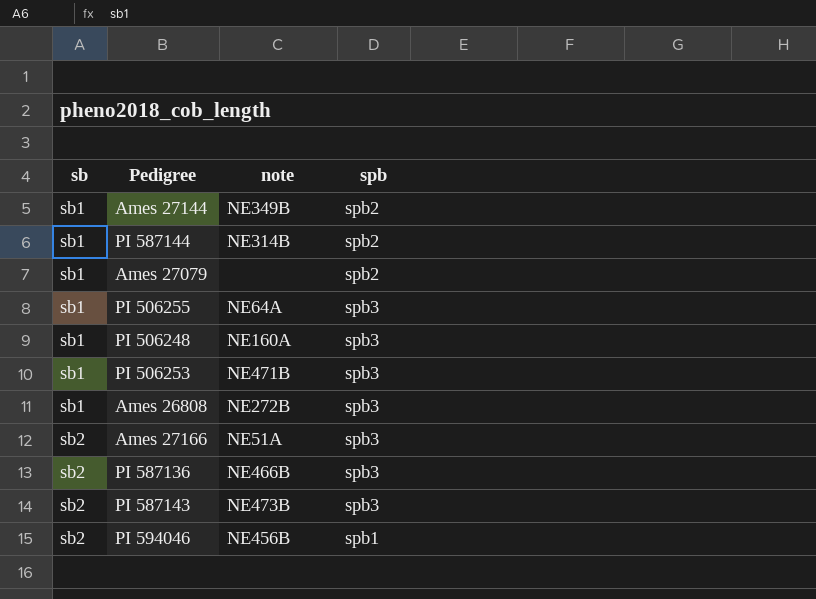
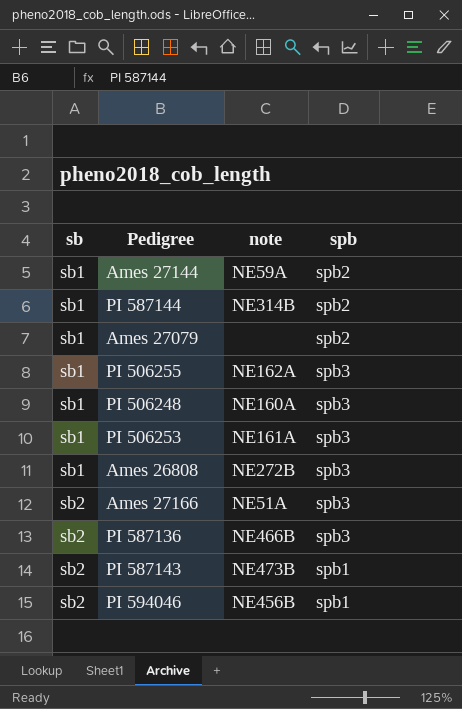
Ames 27144 | note: NE349B -> NE59A
PI 506255 | note: NE64A -> NE162A
PI 506253 | note: NE471B -> NE161A
PI 587143 | spb: spb3 -> spb1

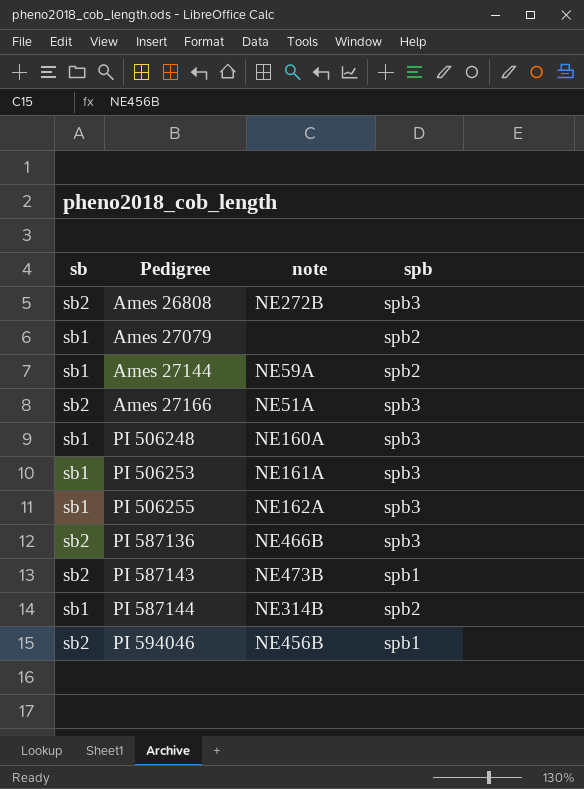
row order: sb ascending -> Pedigree ascending
Ames 26808 | sb: sb1 -> sb2

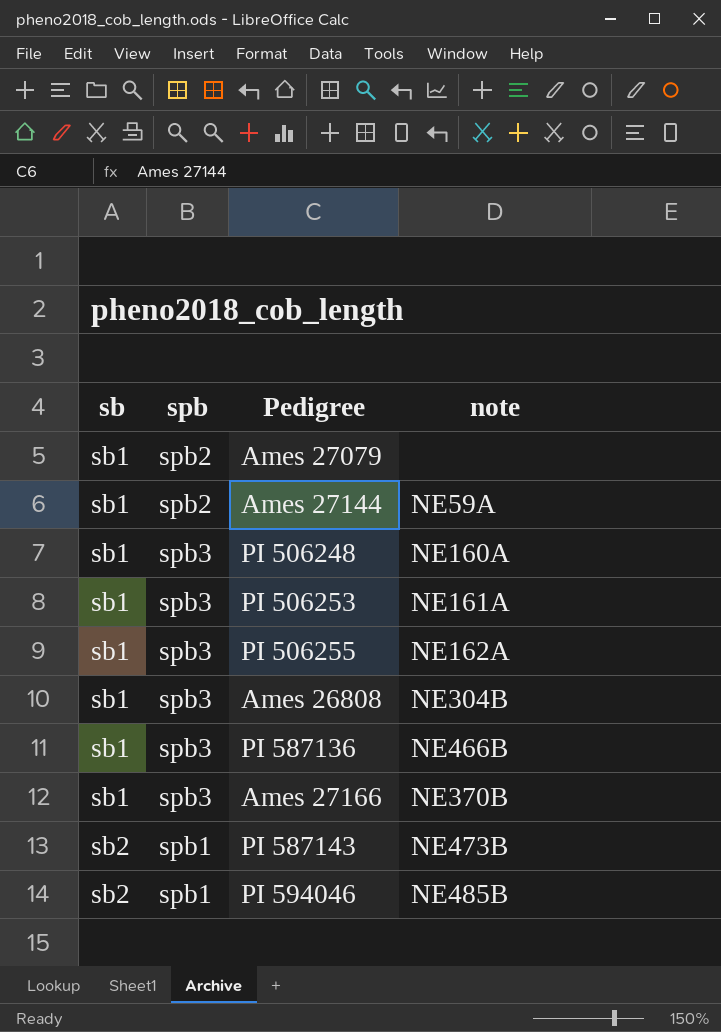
row order: Pedigree ascending -> sb ascending
column spb | position: 4 -> 2
row PI 587144: sb1 | NE314B | spb2 -> none
Ames 26808 | sb: sb2 -> sb1
Ames 26808 | note: NE272B -> NE304B
PI 587136 | sb: sb2 -> sb1
Ames 27166 | sb: sb2 -> sb1
Ames 27166 | note: NE51A -> NE370B
PI 594046 | note: NE456B -> NE485B

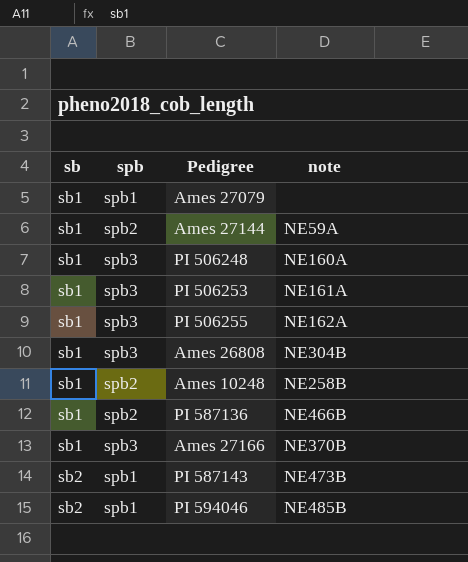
Ames 27079 | spb: spb2 -> spb1
row Ames 10248: none -> sb1 | spb2 | NE258B
PI 587136 | spb: spb3 -> spb2

